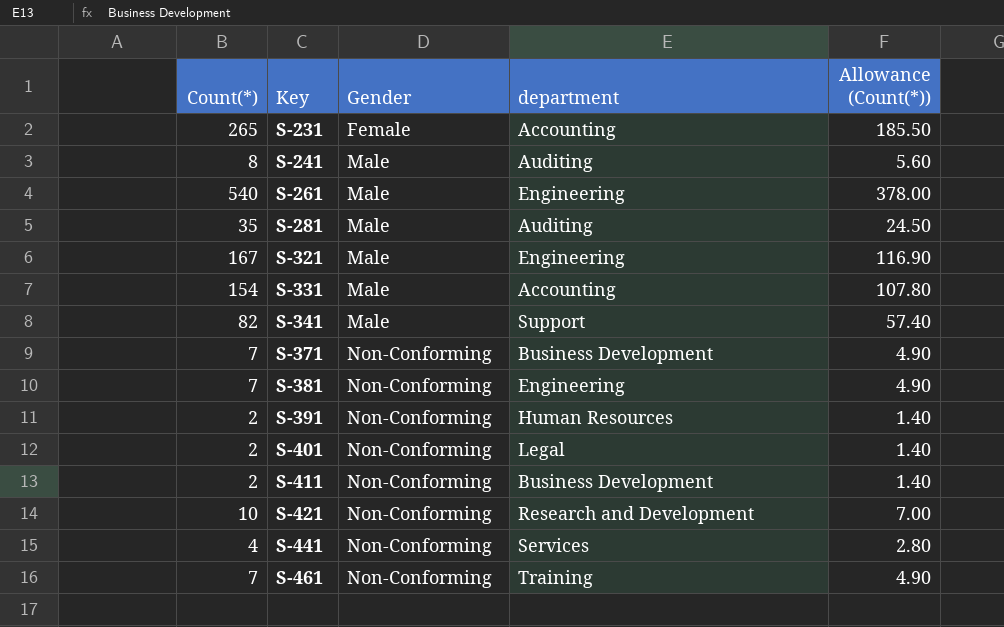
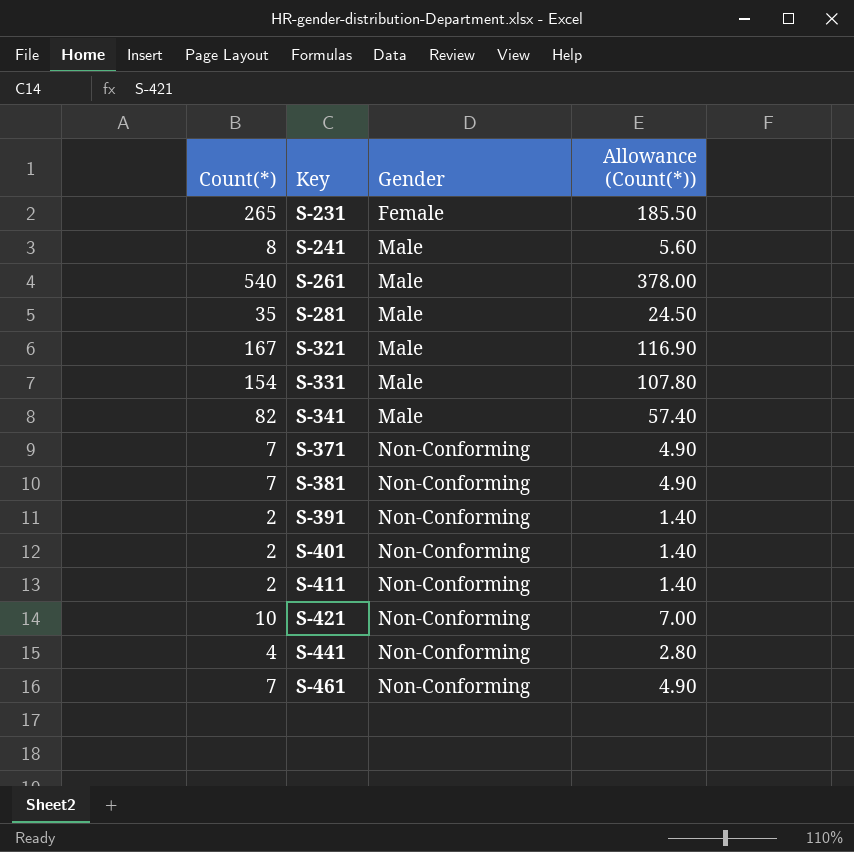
column department | position: 4 -> none

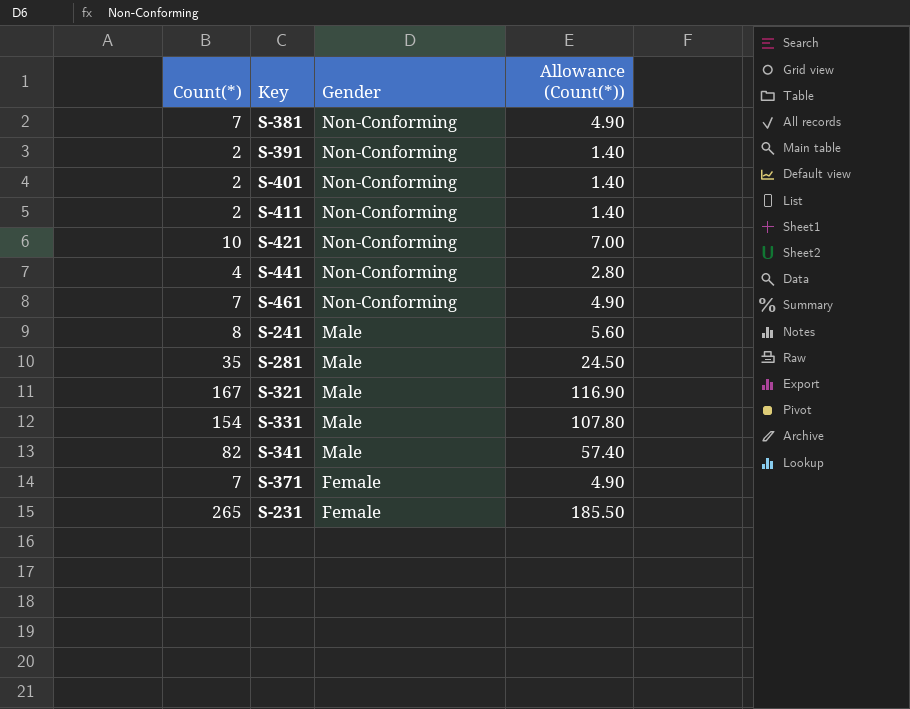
row order: Key ascending -> Gender descending
row S-261: 540 | Male | 378.00 -> none
S-371 | Gender: Non-Conforming -> Female

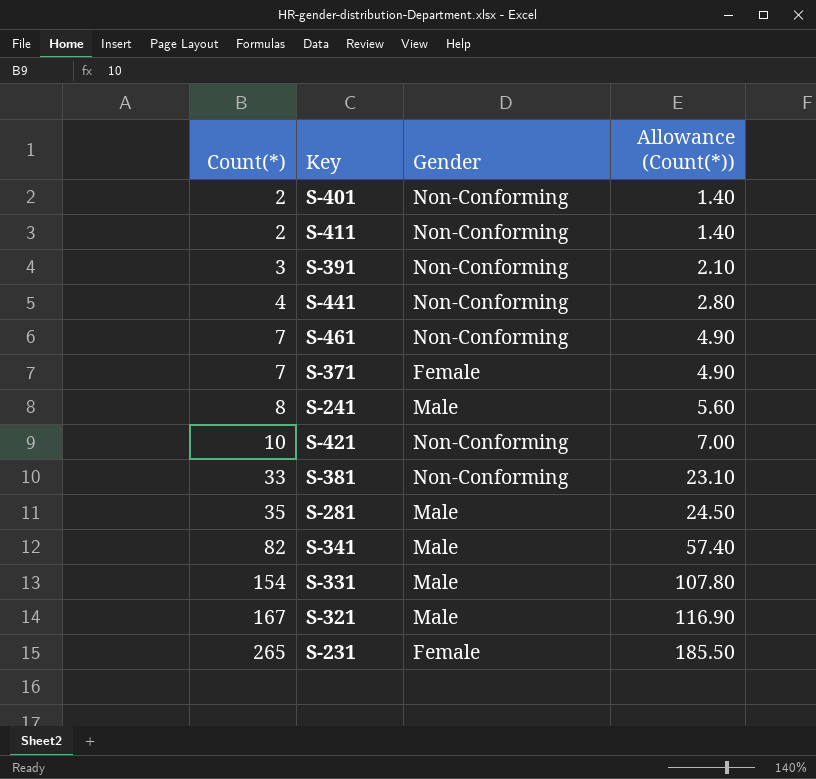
row order: Gender descending -> Count(*) ascending
S-391 | Count(*): 2 -> 3
S-391 | Allowance (Count(*)): 1.40 -> 2.10
S-381 | Count(*): 7 -> 33
S-381 | Allowance (Count(*)): 4.90 -> 23.10

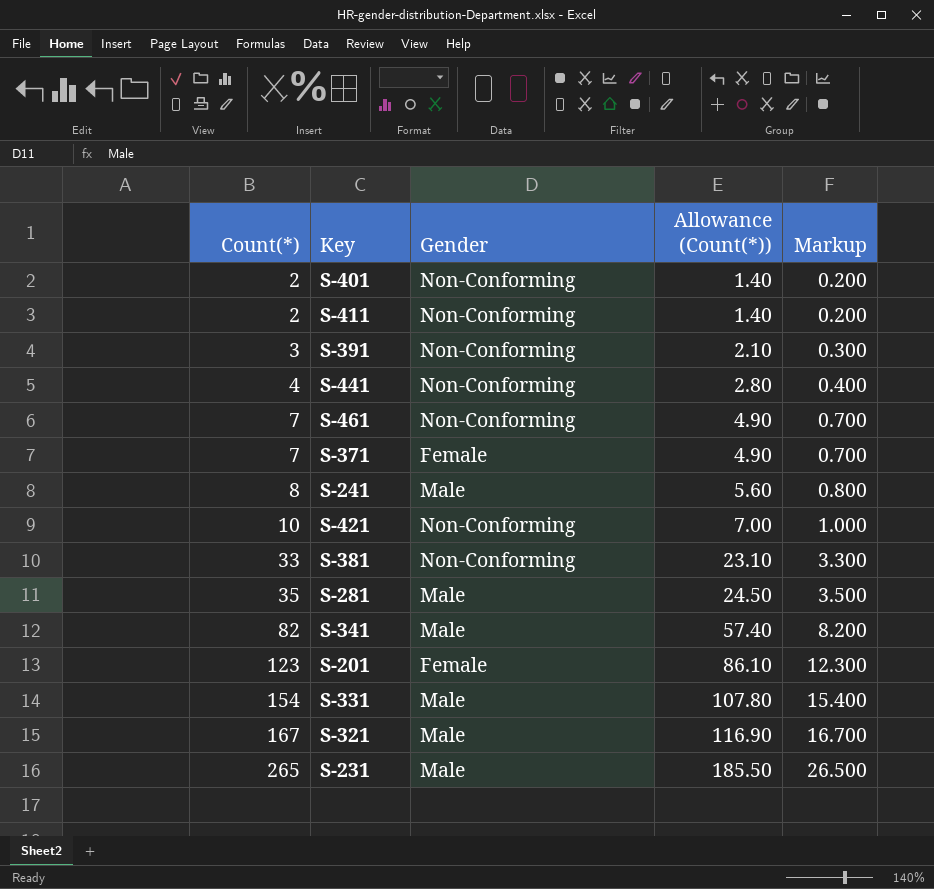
column Markup | formula: none -> [Count(*)] * 0.1
row S-201: none -> 123 | Female | 86.10 | 12.300
S-231 | Gender: Female -> Male

